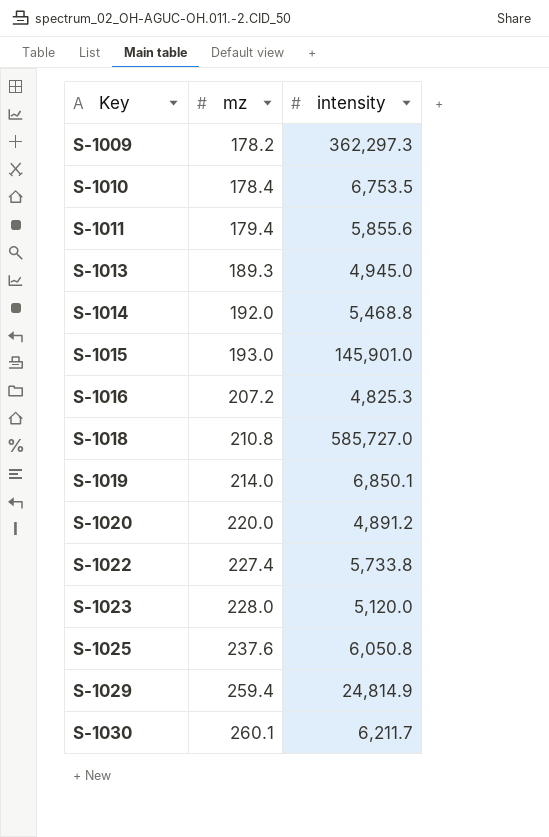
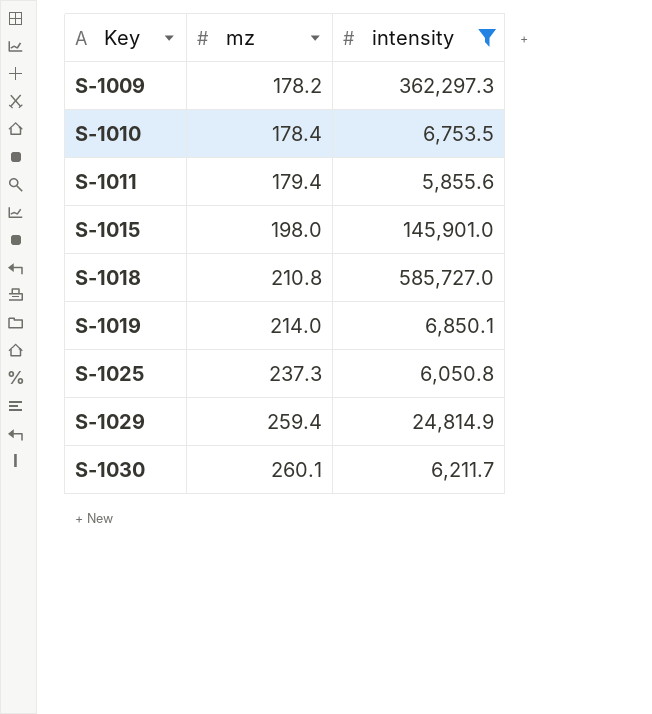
filter: none -> intensity >= 5,855.6
S-1015 | mz: 193.0 -> 198.0
S-1025 | mz: 237.6 -> 237.3

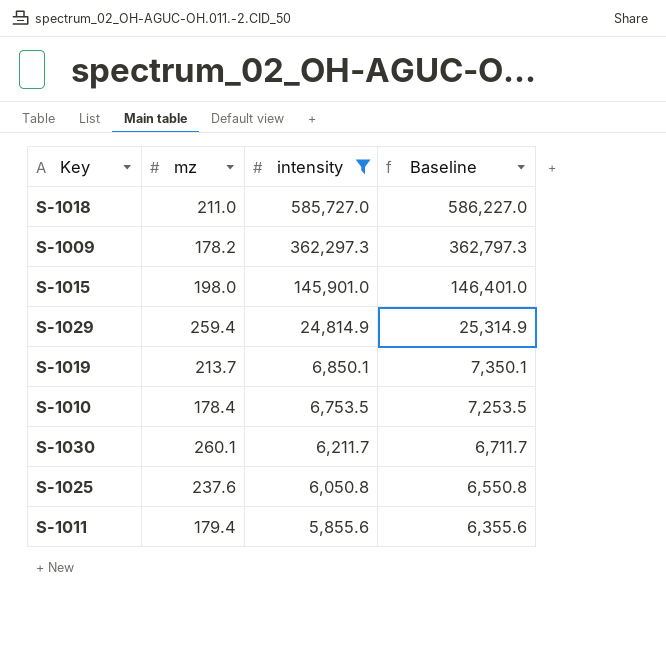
row order: Key ascending -> intensity descending
column Baseline | formula: none -> [intensity] + 500
S-1018 | mz: 210.8 -> 211.0
S-1019 | mz: 214.0 -> 213.7
S-1025 | mz: 237.3 -> 237.6

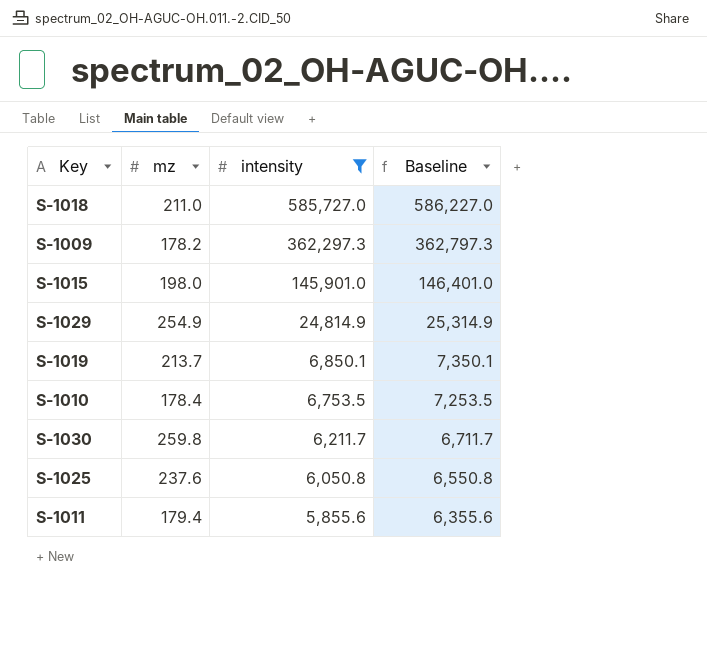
S-1029 | mz: 259.4 -> 254.9
S-1030 | mz: 260.1 -> 259.8

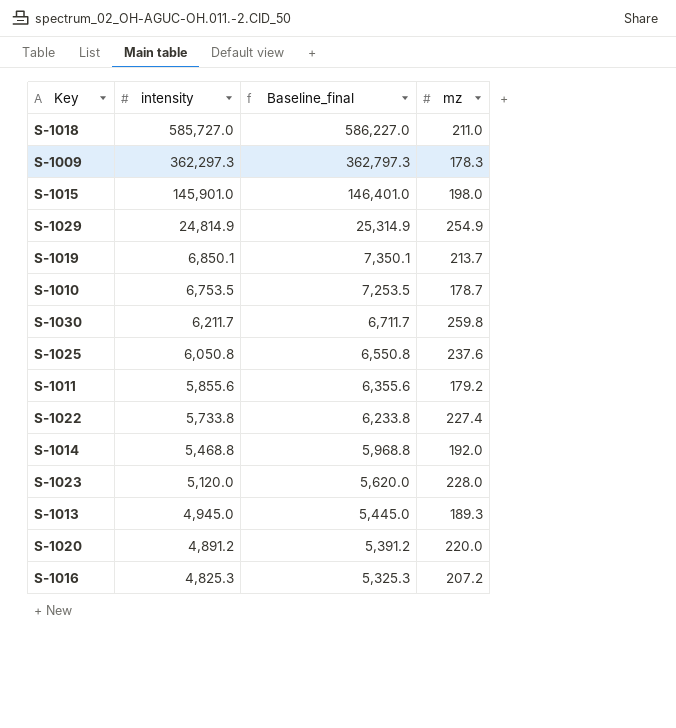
filter: intensity >= 5,855.6 -> none
column name: Baseline -> Baseline_final
column mz | position: 2 -> 4
S-1009 | mz: 178.2 -> 178.3
S-1010 | mz: 178.4 -> 178.7
S-1011 | mz: 179.4 -> 179.2

